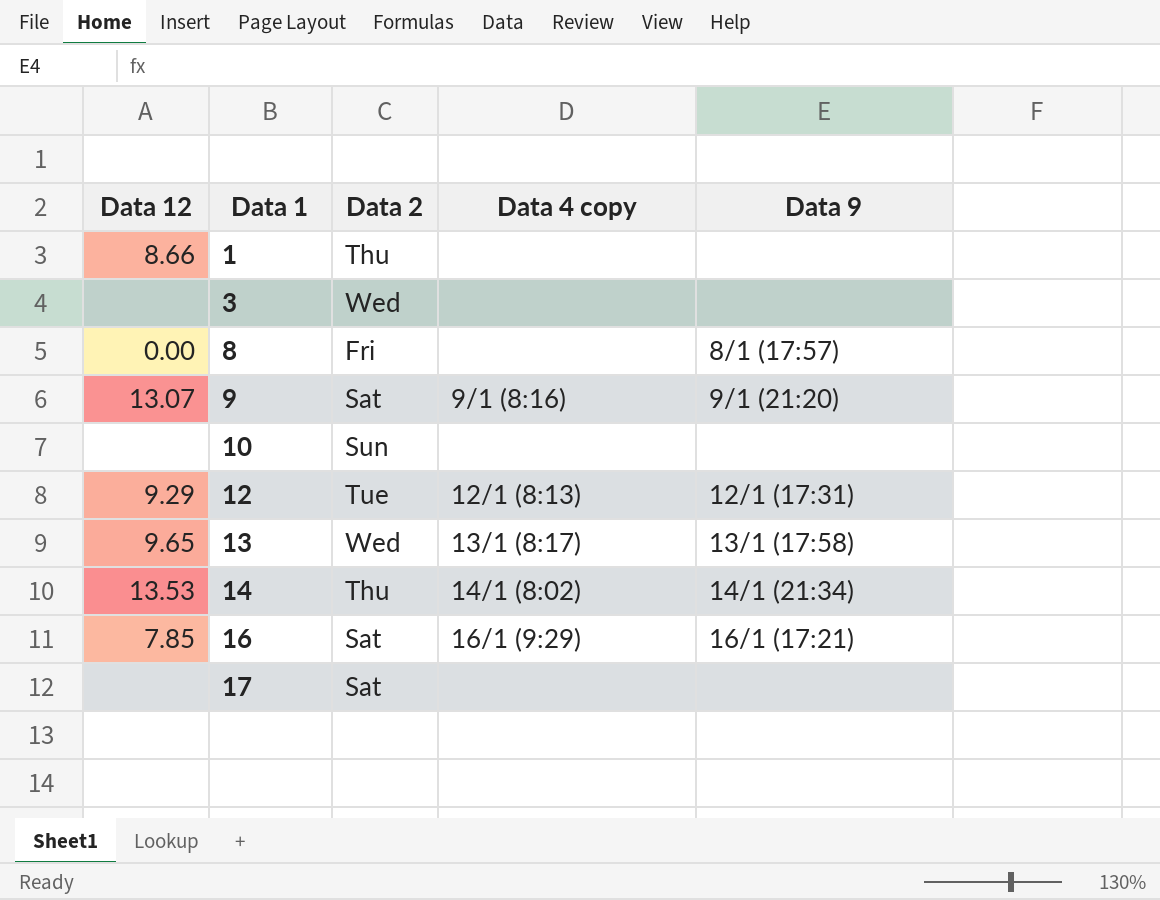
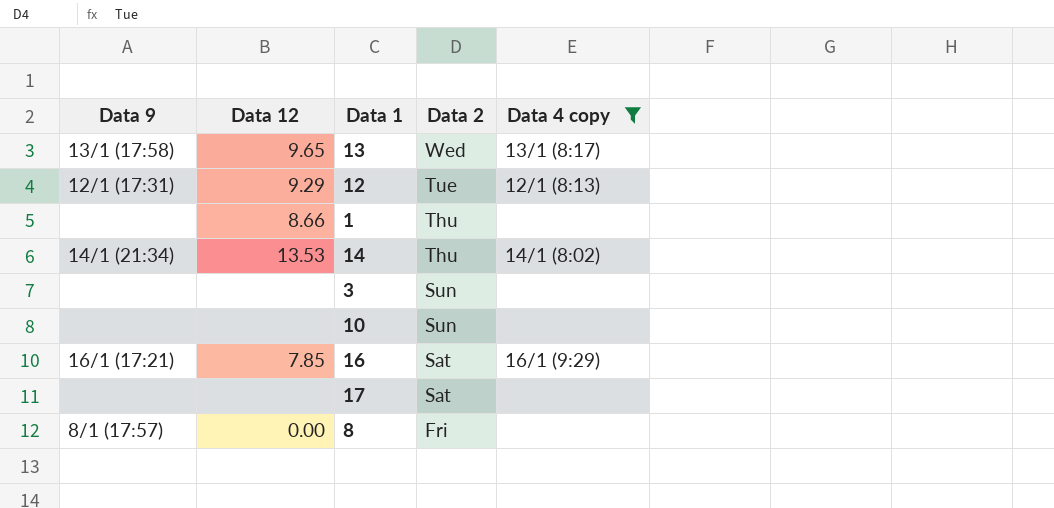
filter: none -> Data 4 copy != 9/1 (8:16)
row order: Data 1 ascending -> Data 2 descending
column Data 9 | position: 5 -> 1
3 | Data 2: Wed -> Sun

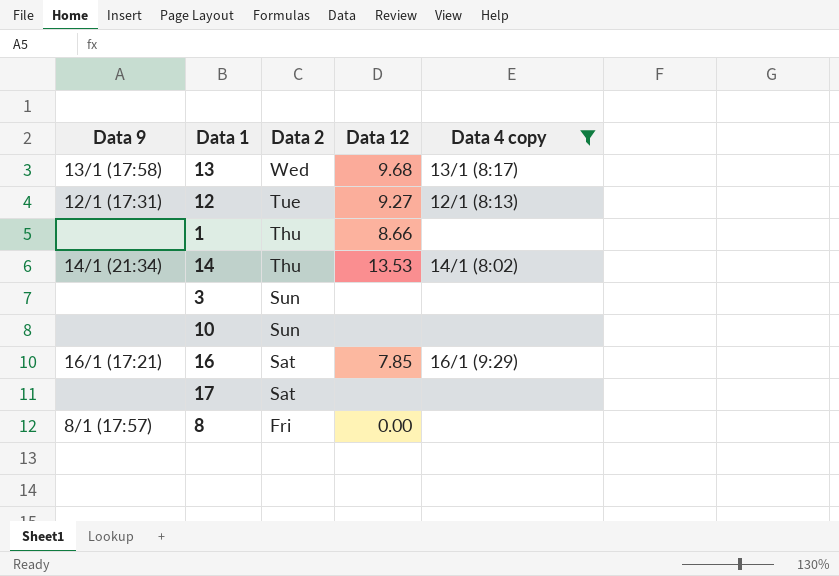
column Data 12 | position: 2 -> 4
13 | Data 12: 9.65 -> 9.68
12 | Data 12: 9.29 -> 9.27

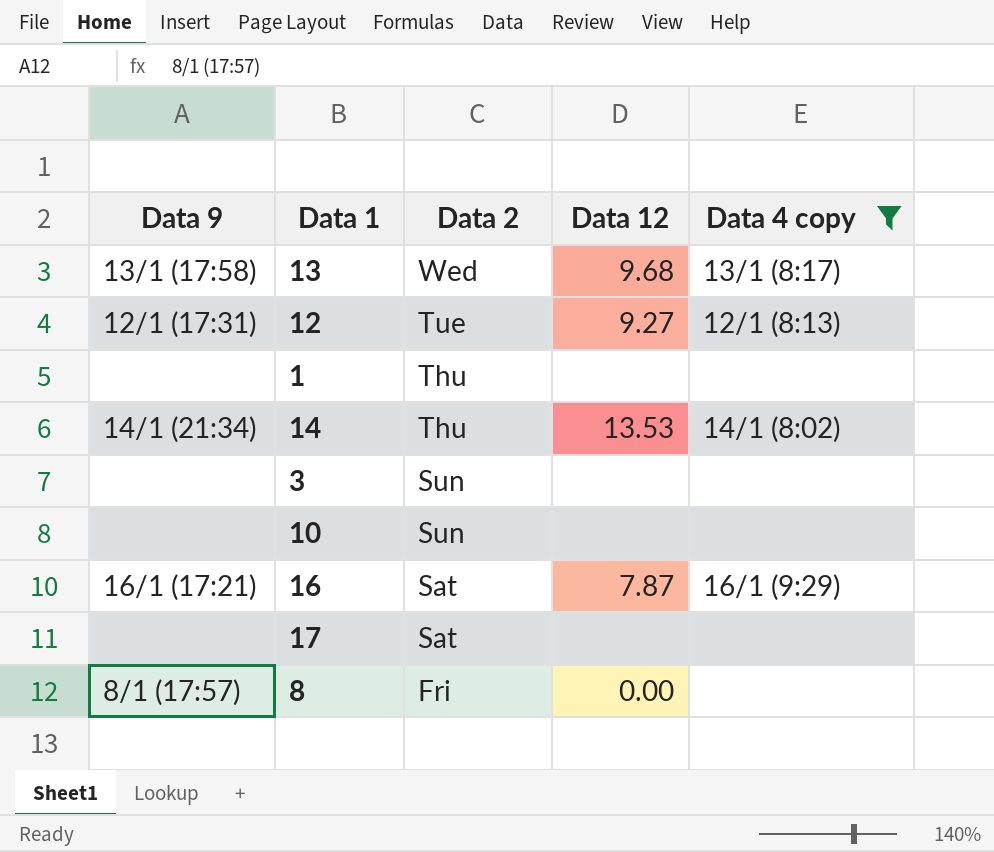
1 | Data 12: 8.66 -> none
16 | Data 12: 7.85 -> 7.87

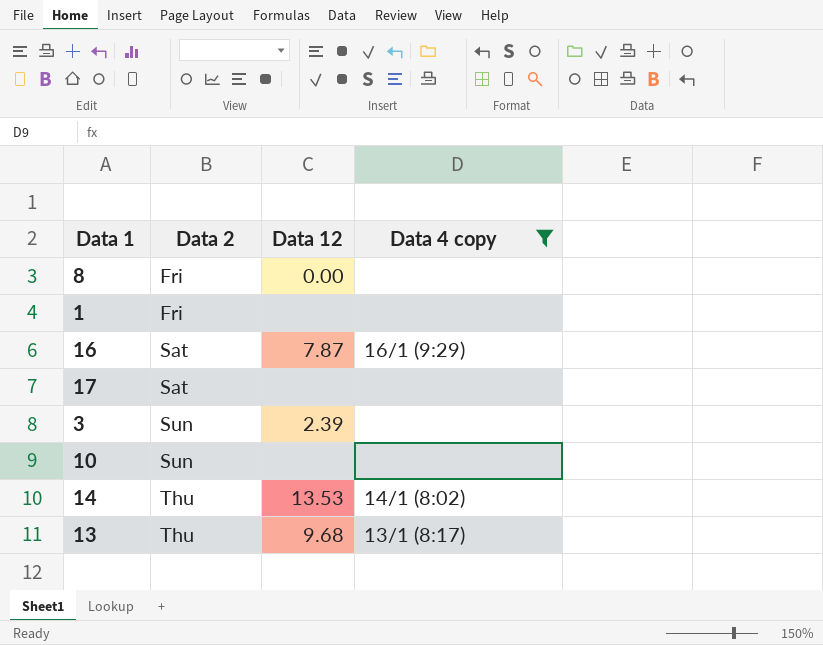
row order: Data 2 descending -> Data 2 ascending
column Data 9 | position: 1 -> none
row 12: 12/1 (17:31) | Tue | 9.27 | 12/1 (8:13) -> none
1 | Data 2: Thu -> Fri
3 | Data 12: none -> 2.39
13 | Data 2: Wed -> Thu

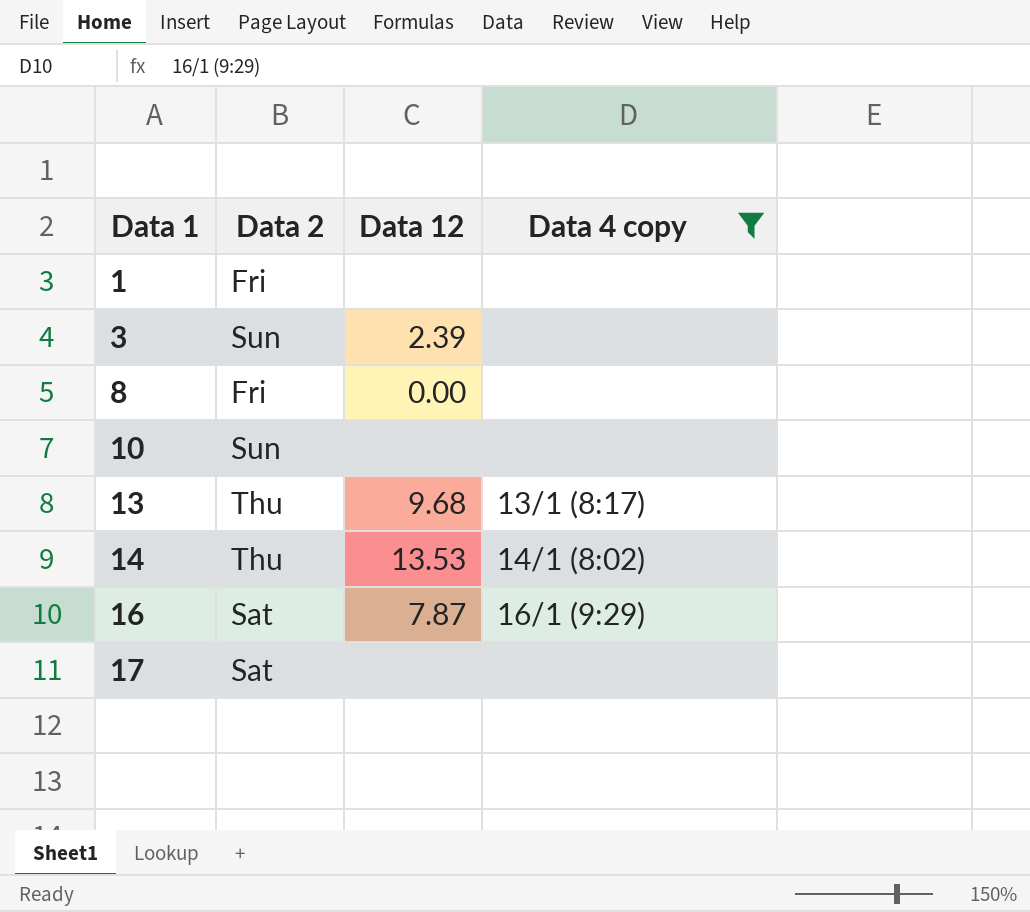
row order: Data 2 ascending -> Data 1 ascending

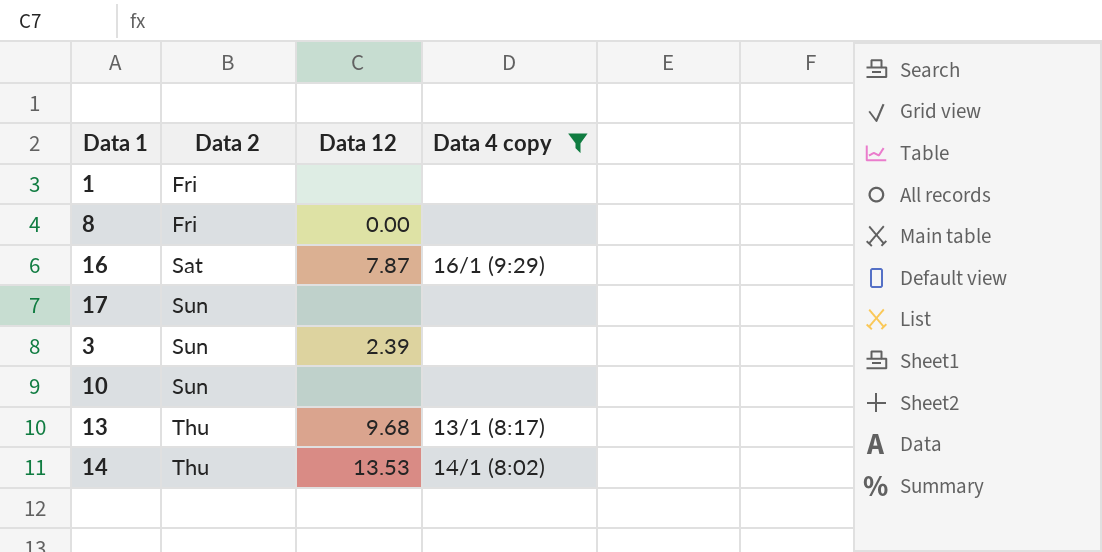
row order: Data 1 ascending -> Data 2 ascending
17 | Data 2: Sat -> Sun

